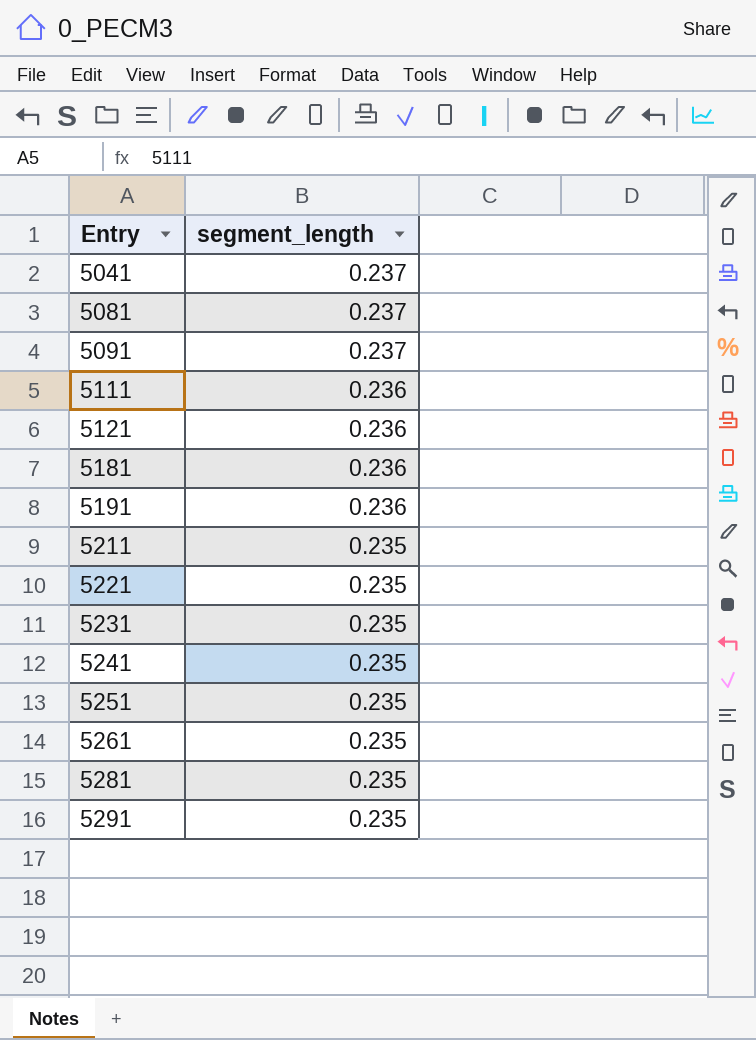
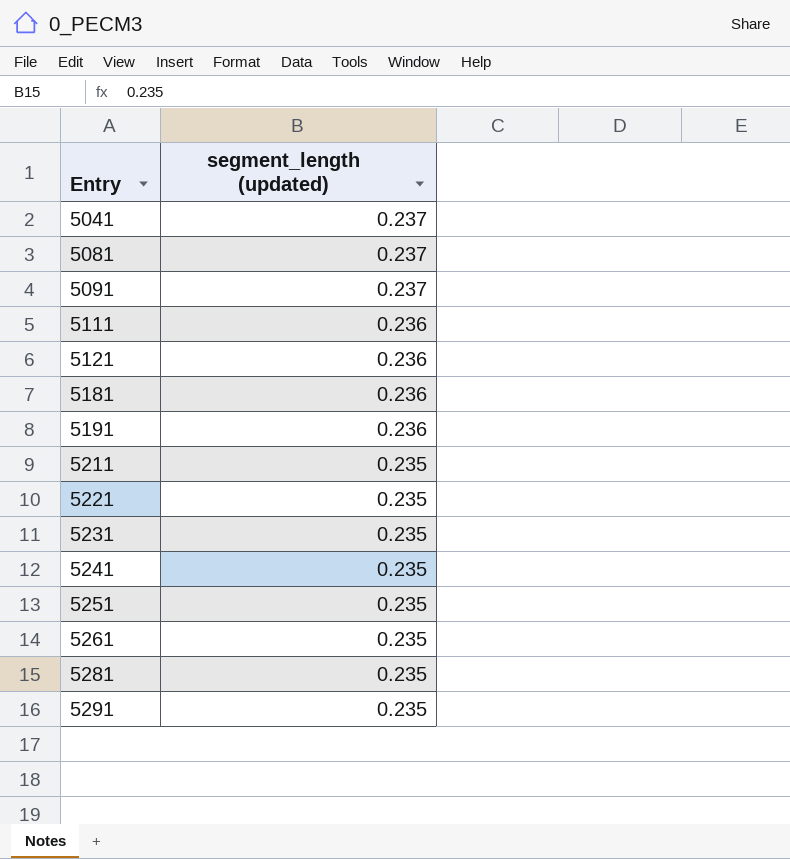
column name: segment_length -> segment_length (updated)

